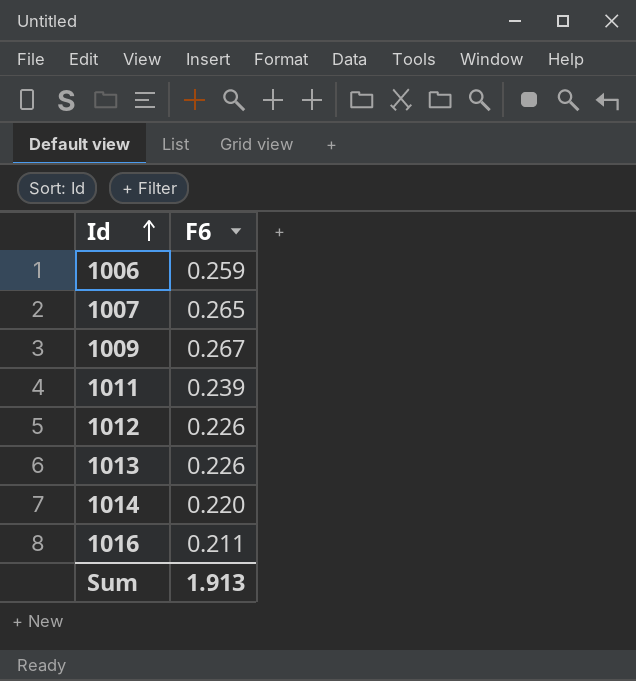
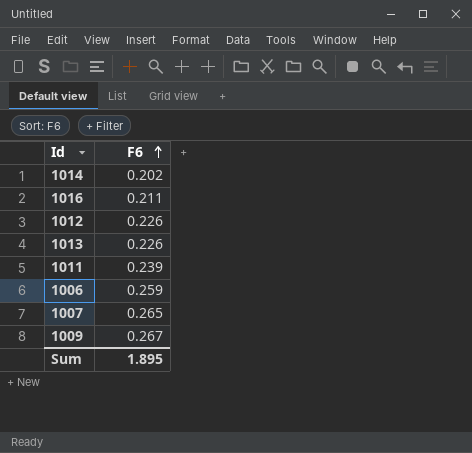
row order: Id ascending -> F6 ascending
1014 | F6: 0.220 -> 0.202
Sum | F6: 1.913 -> 1.895

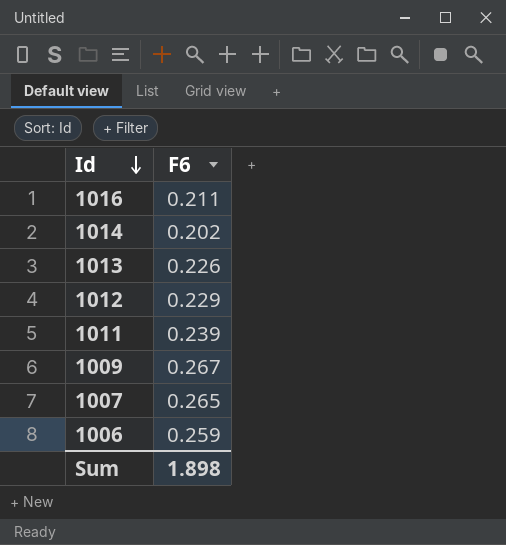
row order: F6 ascending -> Id descending
1012 | F6: 0.226 -> 0.229
Sum | F6: 1.895 -> 1.898

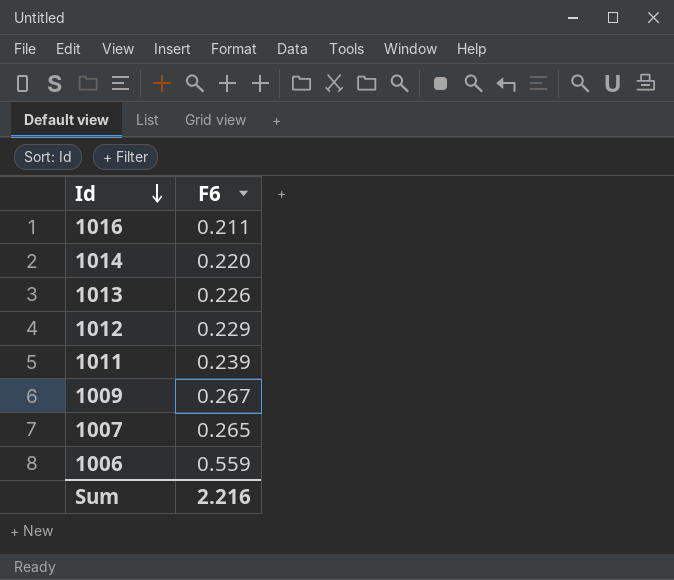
1014 | F6: 0.202 -> 0.220
1006 | F6: 0.259 -> 0.559
Sum | F6: 1.898 -> 2.216

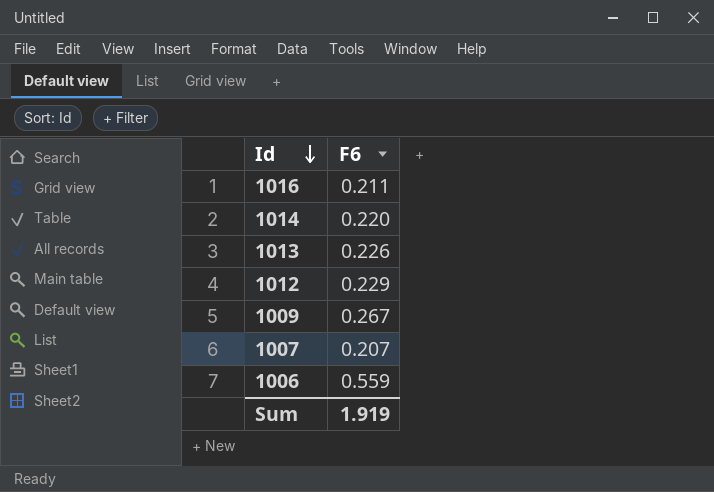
row 1011: 0.239 -> none
1007 | F6: 0.265 -> 0.207
Sum | F6: 2.216 -> 1.919

